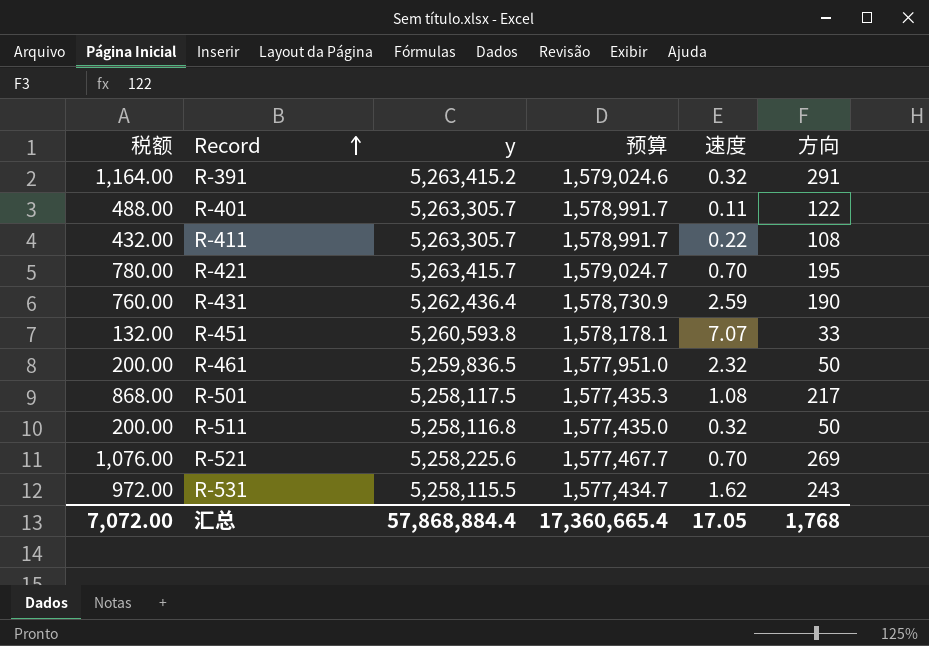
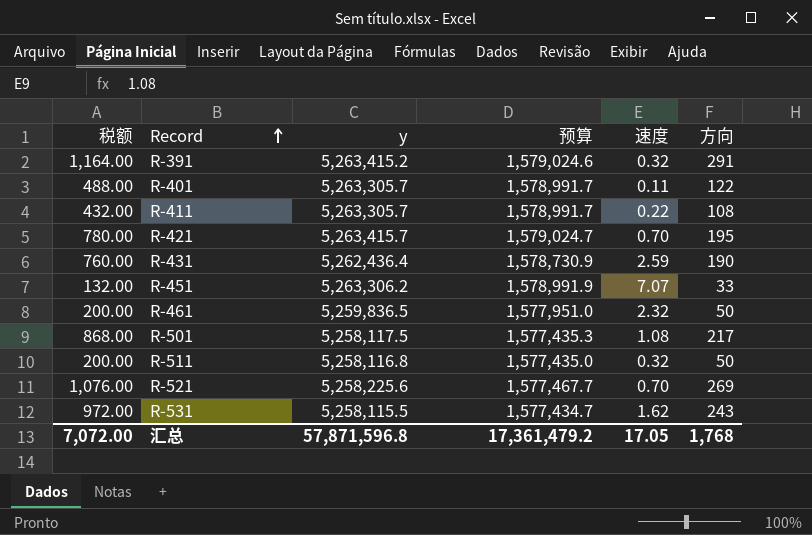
R-451 | y: 5,260,593.8 -> 5,263,306.2
R-451 | 预算: 1,578,178.1 -> 1,578,991.9
汇总 | y: 57,868,884.4 -> 57,871,596.8
汇总 | 预算: 17,360,665.4 -> 17,361,479.2

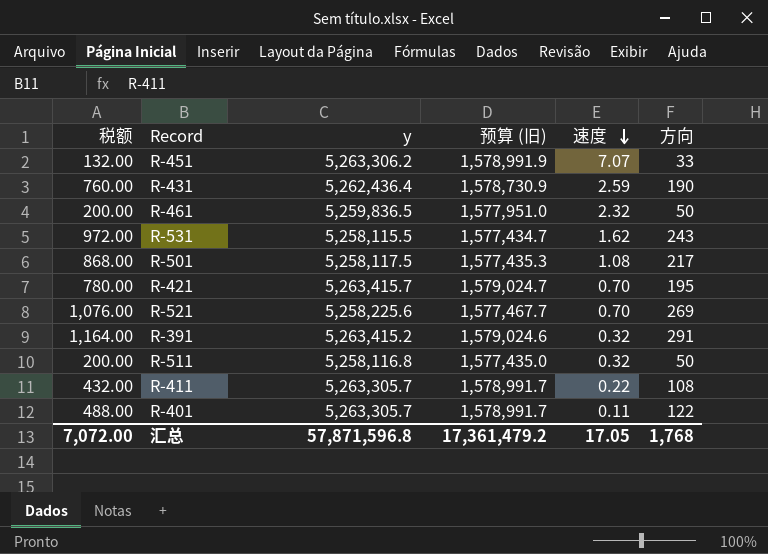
row order: Record ascending -> 速度 descending
column name: 预算 -> 预算 (旧)

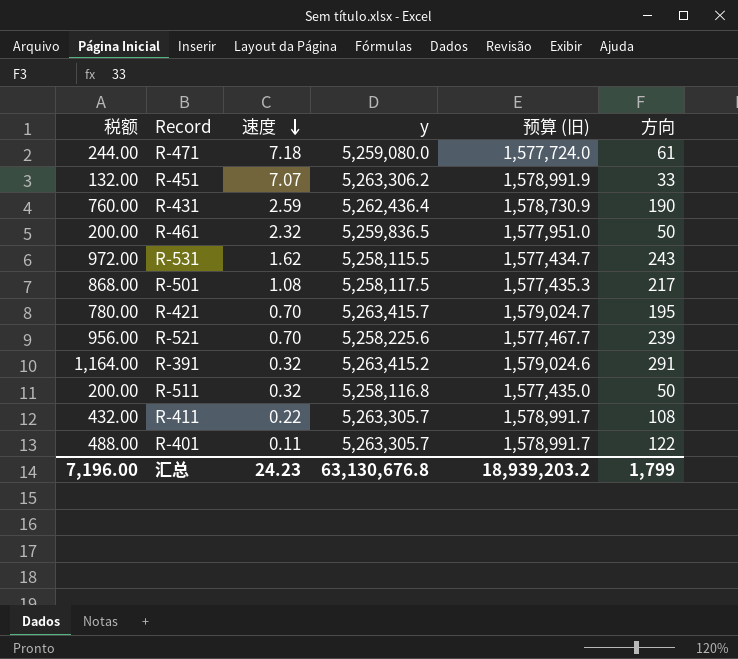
column 速度 | position: 5 -> 3
row R-471: none -> 244.00 | 7.18 | 5,259,080.0 | 1,577,724.0 | 61
R-521 | 税额: 1,076.00 -> 956.00
R-521 | 方向: 269 -> 239
汇总 | 税额: 7,072.00 -> 7,196.00
汇总 | 速度: 17.05 -> 24.23
汇总 | y: 57,871,596.8 -> 63,130,676.8
汇总 | 预算 (旧): 17,361,479.2 -> 18,939,203.2
汇总 | 方向: 1,768 -> 1,799

